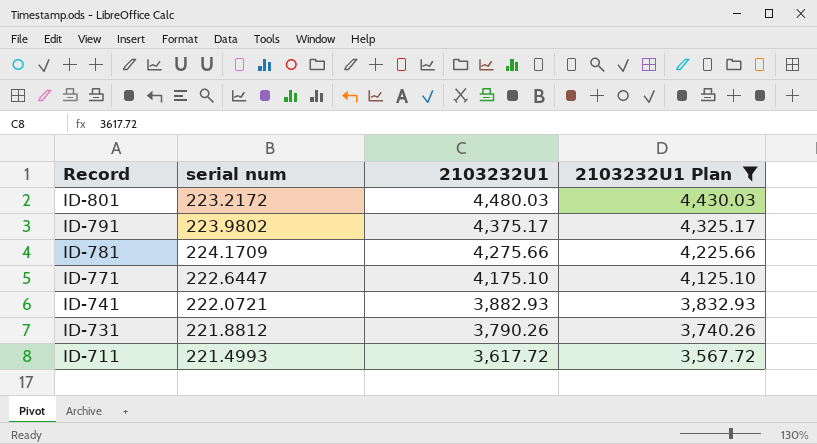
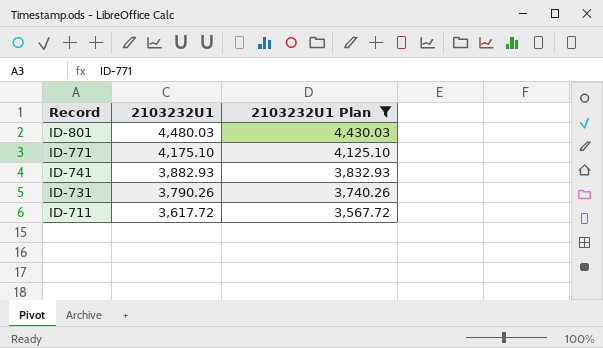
column serial num | position: 2 -> none
row ID-791: 223.9802 | 4,375.17 | 4,325.17 -> none
row ID-781: 224.1709 | 4,275.66 | 4,225.66 -> none

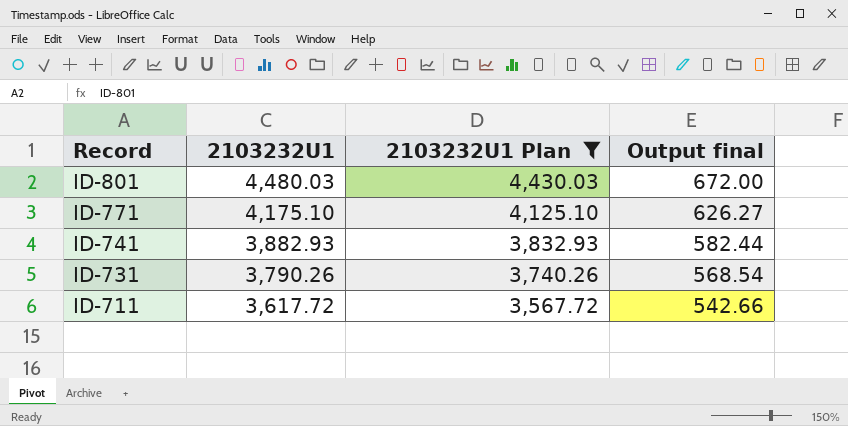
column Output final | formula: none -> [2103232U1] * 0.15

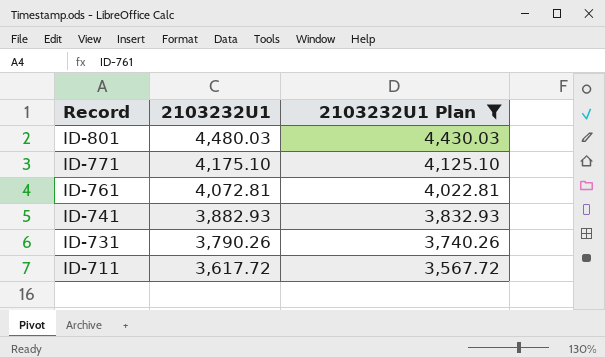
column Output final | formula: [2103232U1] * 0.15 -> none
row ID-761: none -> 4,072.81 | 4,022.81

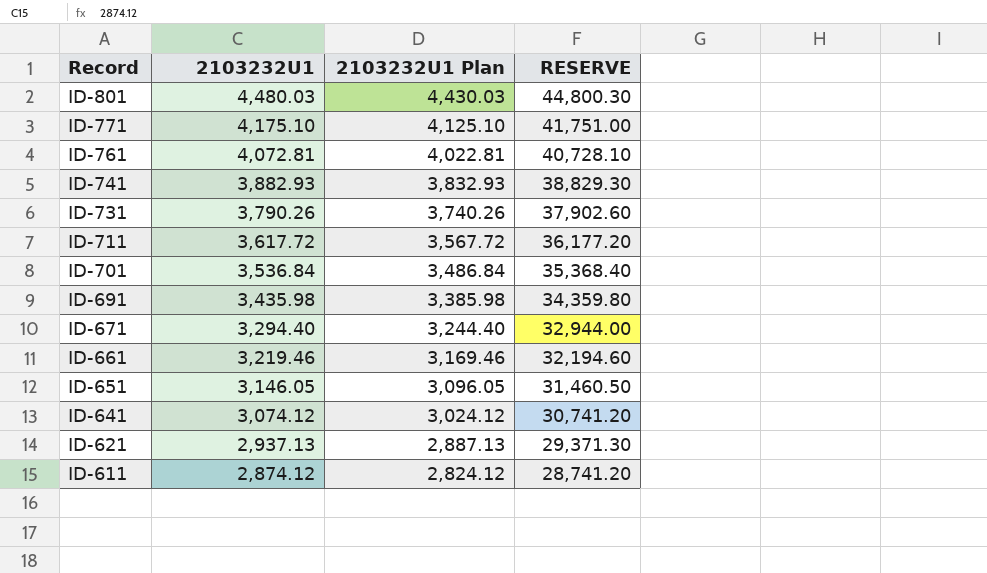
filter: 2103232U1 Plan >= 3,567.72 -> none
column RESERVE | formula: none -> [2103232U1] * 10

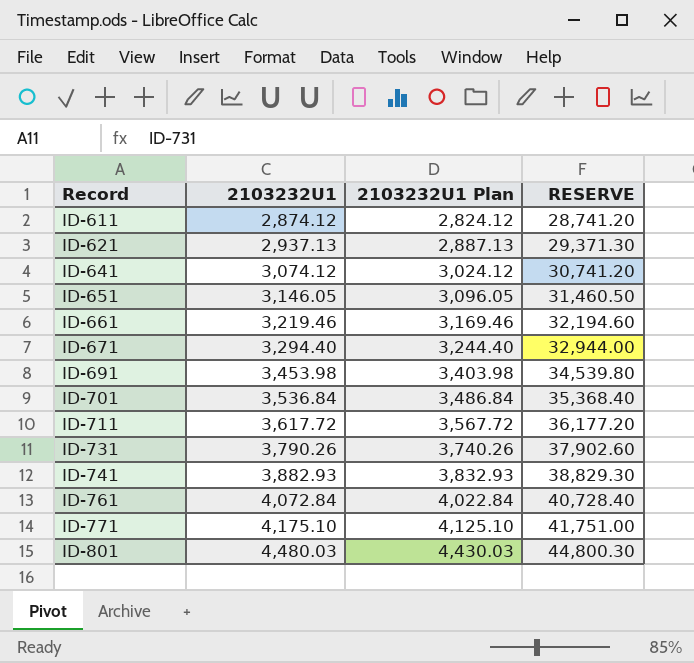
row order: Record descending -> Record ascending
ID-691 | 2103232U1: 3,435.98 -> 3,453.98
ID-691 | 2103232U1 Plan: 3,385.98 -> 3,403.98
ID-691 | RESERVE: 34,359.80 -> 34,539.80
ID-761 | 2103232U1: 4,072.81 -> 4,072.84
ID-761 | 2103232U1 Plan: 4,022.81 -> 4,022.84
ID-761 | RESERVE: 40,728.10 -> 40,728.40

